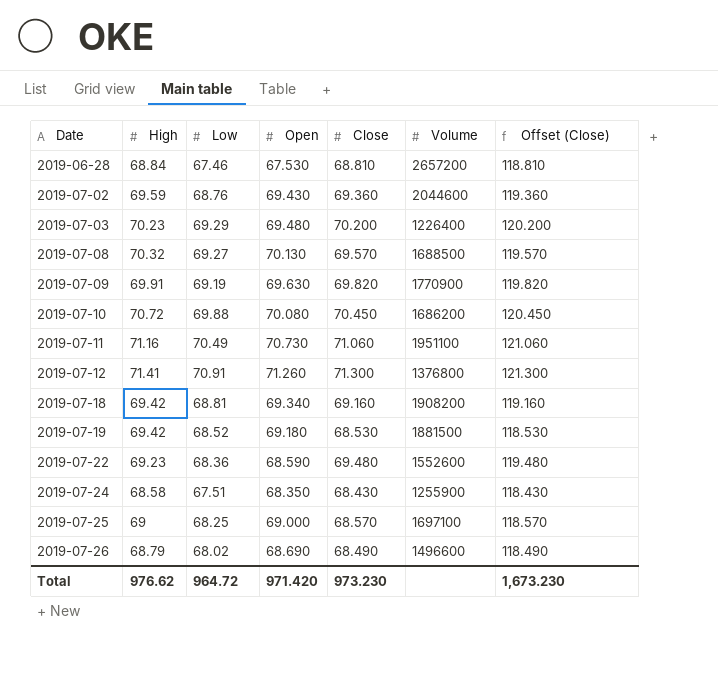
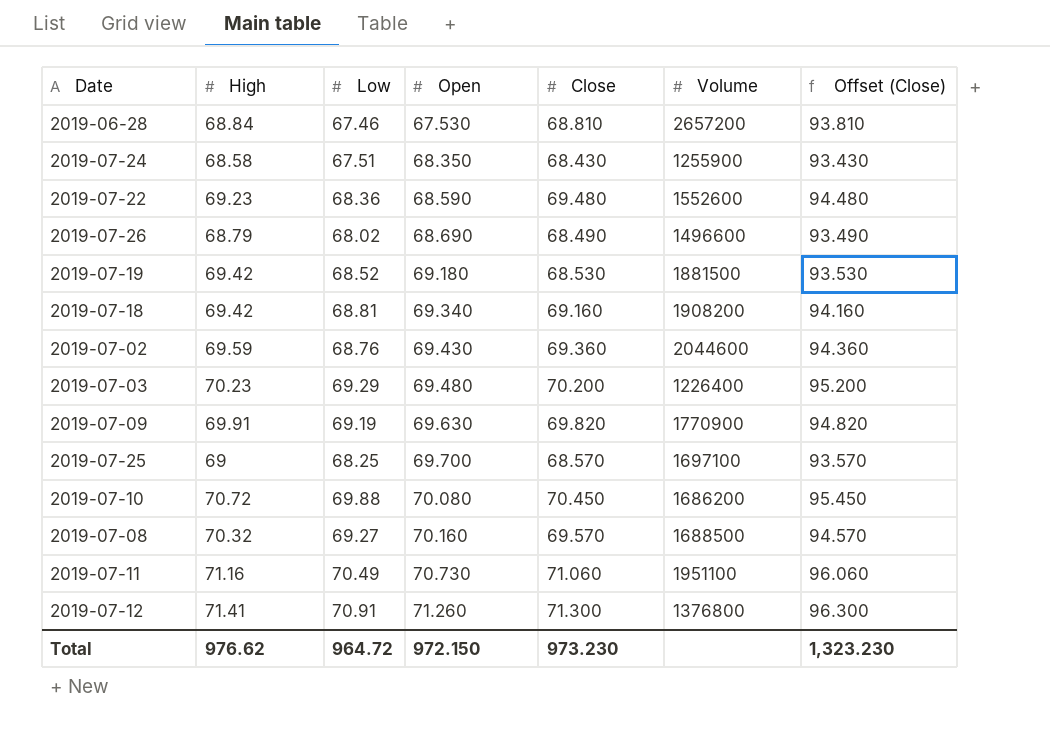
row order: Date ascending -> Open ascending
column Offset (Close) | formula: [Close] + 50 -> [Close] + 25
2019-07-25 | Open: 69.000 -> 69.700
2019-07-08 | Open: 70.130 -> 70.160
Total | Open: 971.420 -> 972.150
Total | Offset (Close): 1,673.230 -> 1,323.230

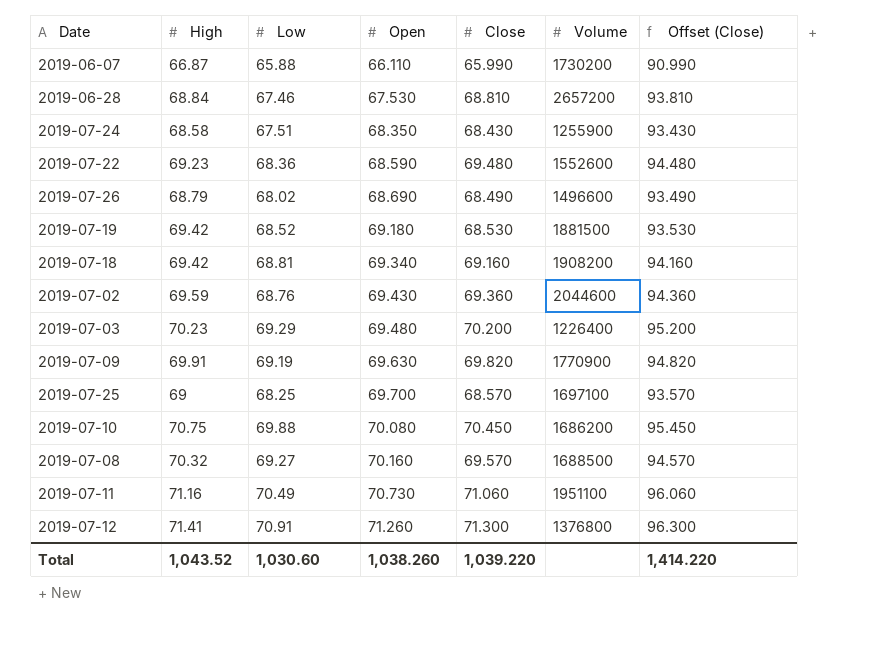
row 2019-06-07: none -> 66.87 | 65.88 | 66.110 | 65.990 | 1730200 | 90.990
2019-07-10 | High: 70.72 -> 70.75
Total | High: 976.62 -> 1,043.52
Total | Low: 964.72 -> 1,030.60
Total | Open: 972.150 -> 1,038.260
Total | Close: 973.230 -> 1,039.220
Total | Offset (Close): 1,323.230 -> 1,414.220

